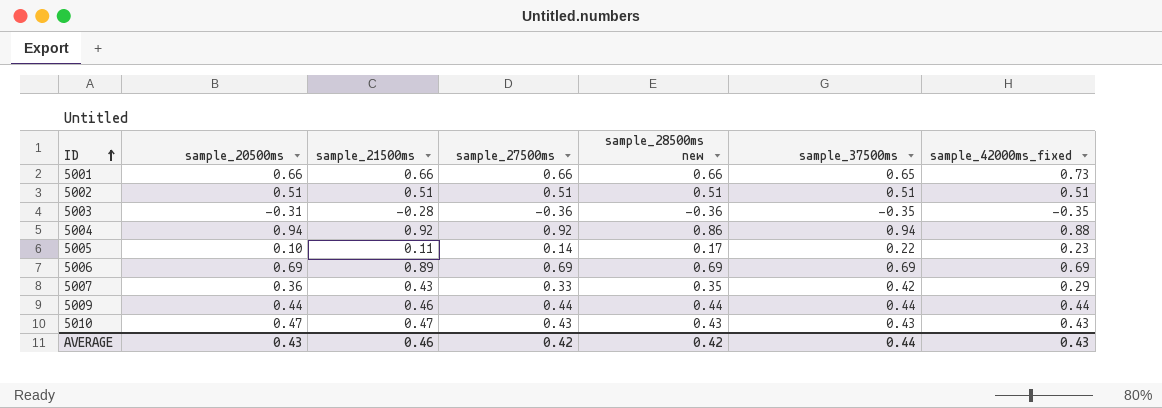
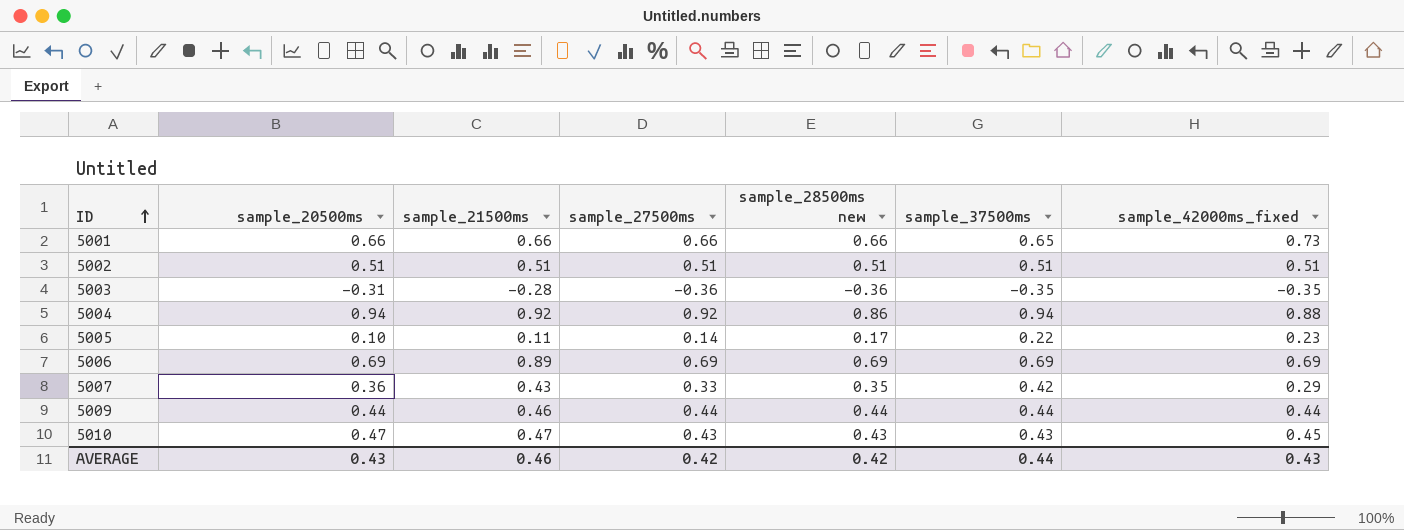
5010 | sample_42000ms_fixed: 0.43 -> 0.45

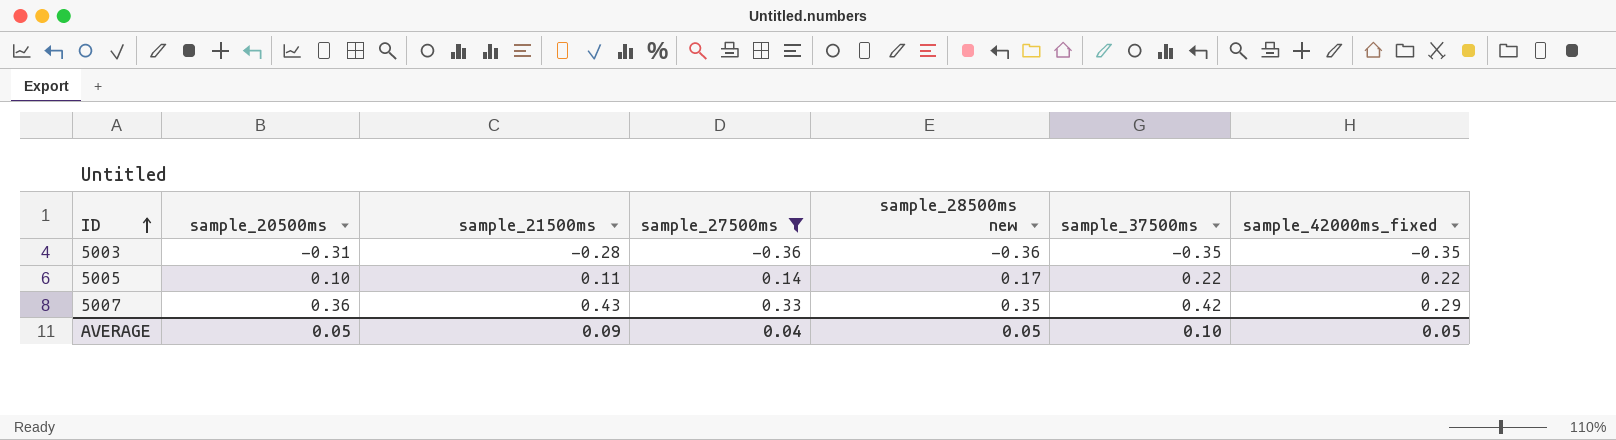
filter: none -> sample_27500ms <= 0.33
5005 | sample_42000ms_fixed: 0.23 -> 0.22
AVERAGE | sample_20500ms: 0.43 -> 0.05
AVERAGE | sample_21500ms: 0.46 -> 0.09
AVERAGE | sample_27500ms: 0.42 -> 0.04
AVERAGE | sample_28500ms new: 0.42 -> 0.05
AVERAGE | sample_37500ms: 0.44 -> 0.10
AVERAGE | sample_42000ms_fixed: 0.43 -> 0.05

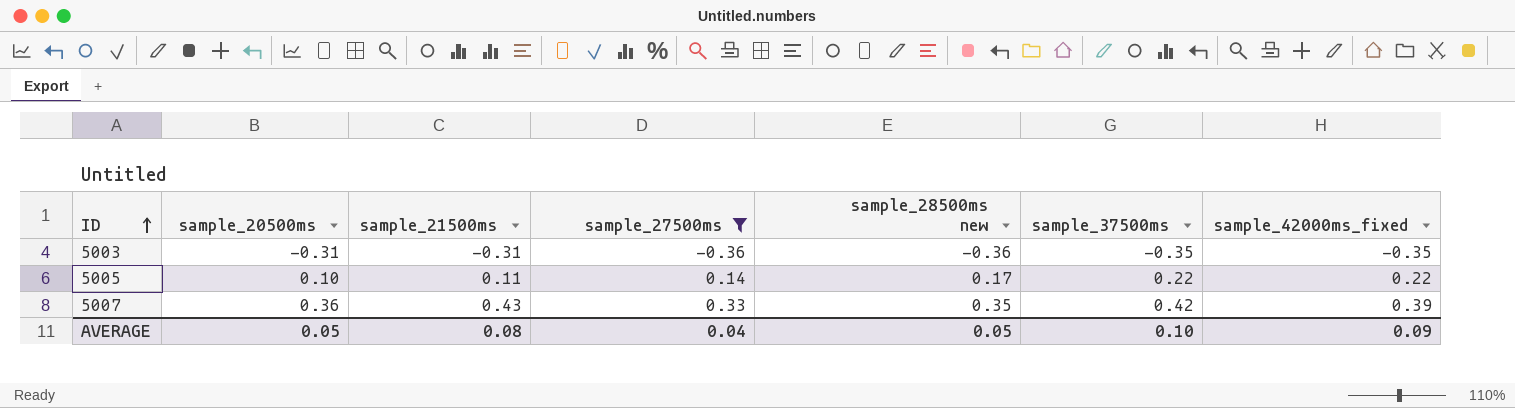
5003 | sample_21500ms: -0.28 -> -0.31
5007 | sample_42000ms_fixed: 0.29 -> 0.39
AVERAGE | sample_21500ms: 0.09 -> 0.08
AVERAGE | sample_42000ms_fixed: 0.05 -> 0.09

